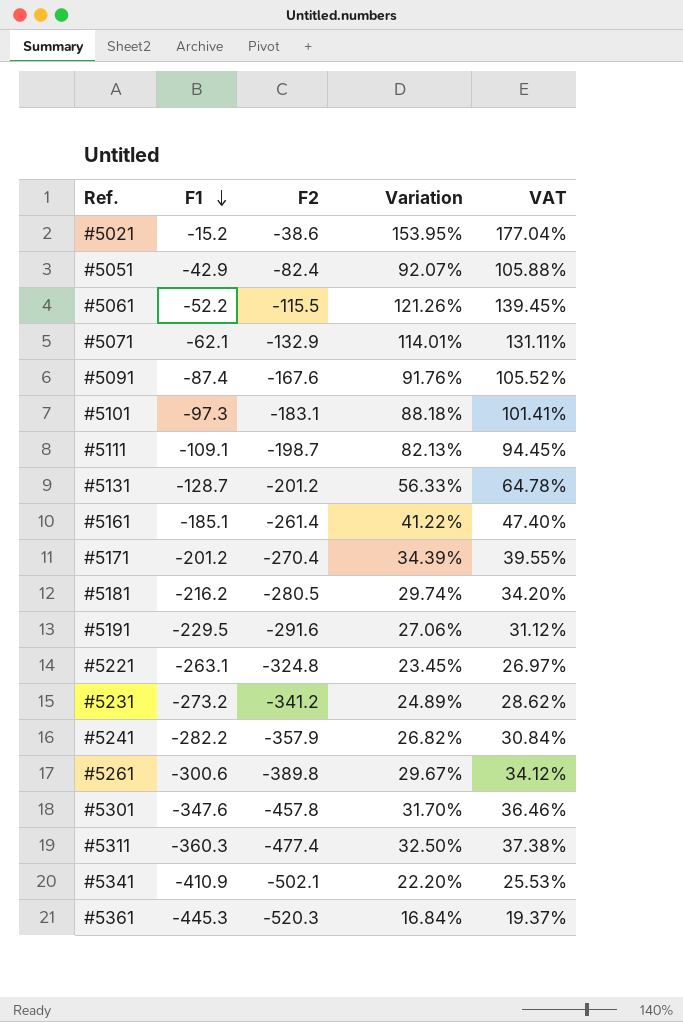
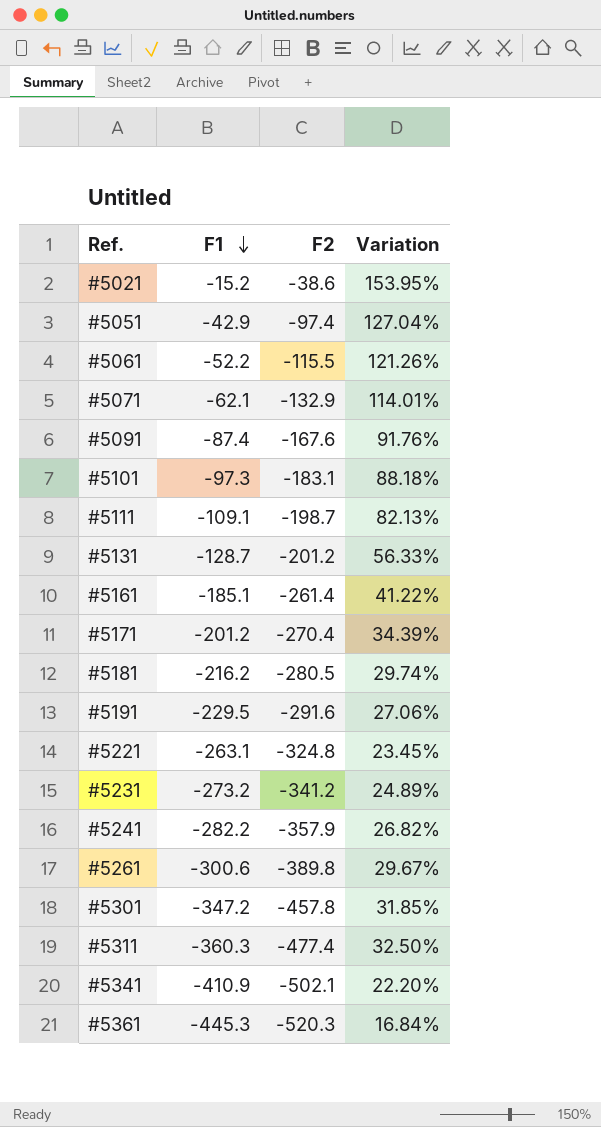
column VAT | formula: [Variation] * 1.15 -> none
#5051 | F2: -82.4 -> -97.4
#5051 | Variation: 92.07% -> 127.04%
#5301 | F1: -347.6 -> -347.2
#5301 | Variation: 31.70% -> 31.85%

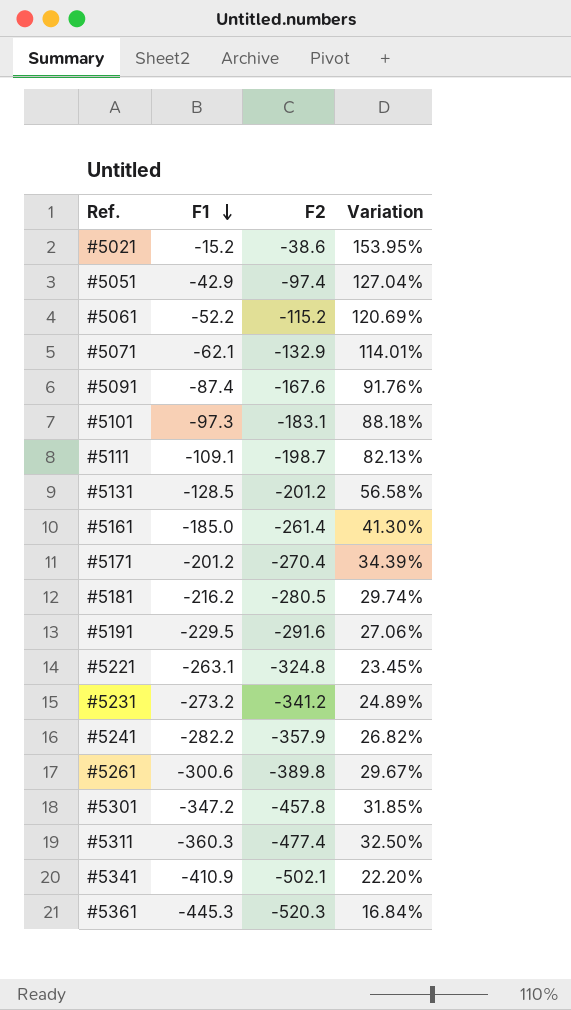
#5061 | F2: -115.5 -> -115.2
#5061 | Variation: 121.26% -> 120.69%
#5131 | F1: -128.7 -> -128.5
#5131 | Variation: 56.33% -> 56.58%
#5161 | F1: -185.1 -> -185.0
#5161 | Variation: 41.22% -> 41.30%

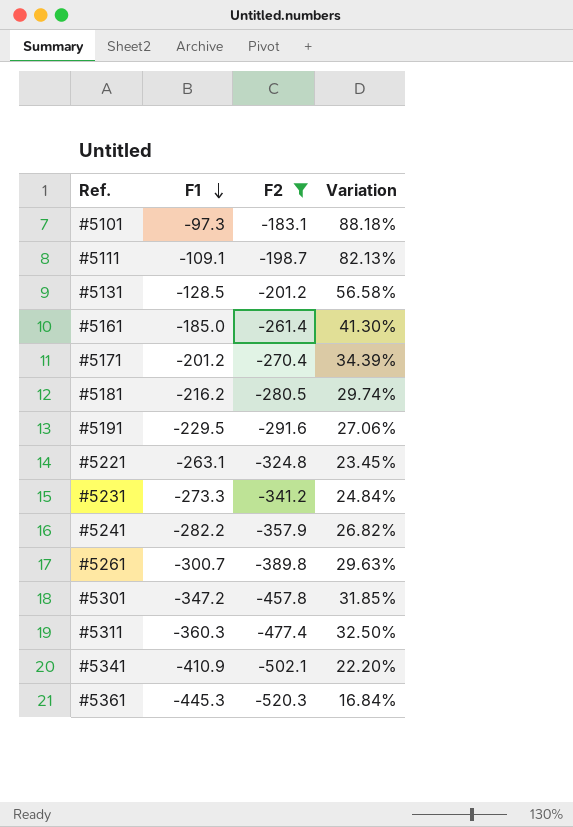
filter: none -> F2 <= -183.1
#5231 | F1: -273.2 -> -273.3
#5231 | Variation: 24.89% -> 24.84%
#5261 | F1: -300.6 -> -300.7
#5261 | Variation: 29.67% -> 29.63%

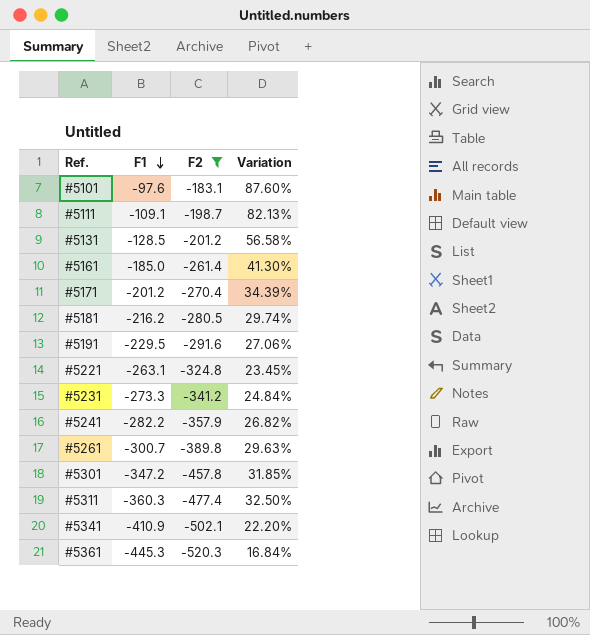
#5101 | F1: -97.3 -> -97.6
#5101 | Variation: 88.18% -> 87.60%

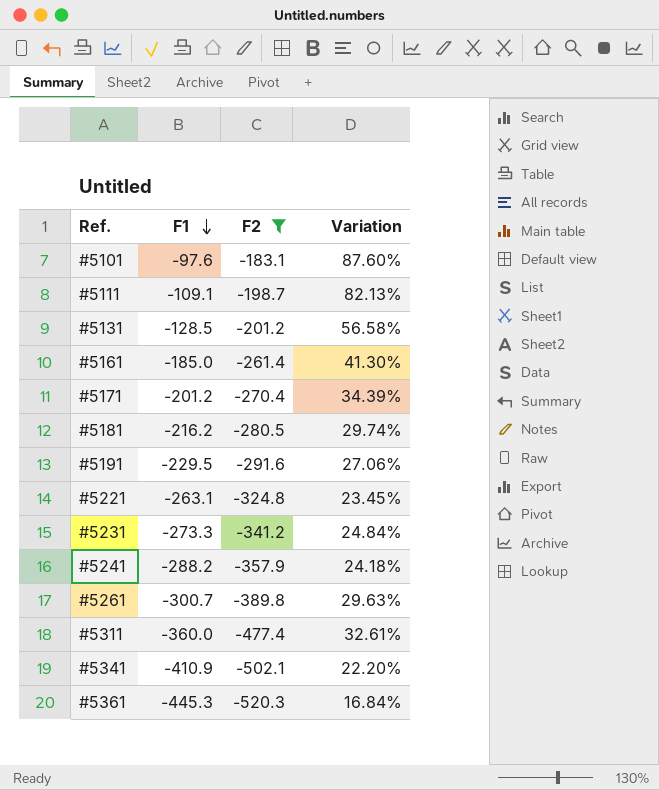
row #5301: -347.2 | -457.8 | 31.85% -> none
#5241 | F1: -282.2 -> -288.2
#5241 | Variation: 26.82% -> 24.18%
#5311 | F1: -360.3 -> -360.0
#5311 | Variation: 32.50% -> 32.61%

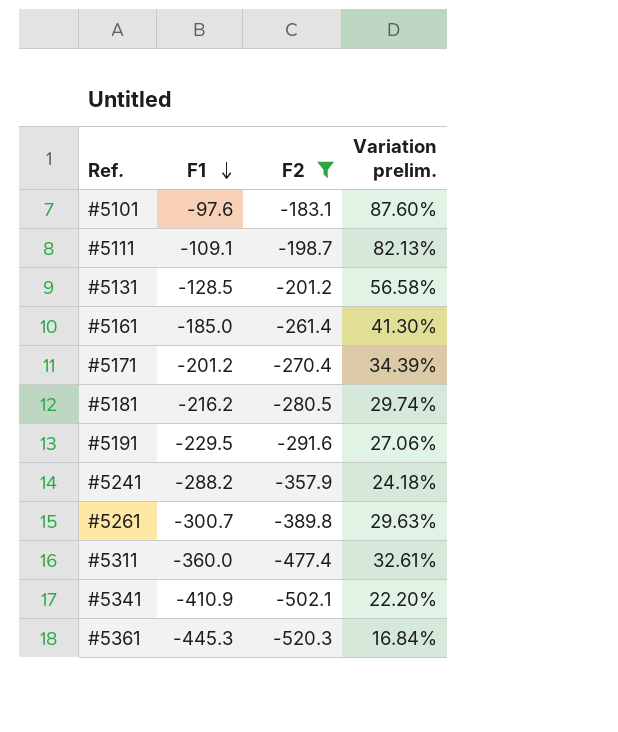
column name: Variation -> Variation prelim.
row #5221: -263.1 | -324.8 | 23.45% -> none
row #5231: -273.3 | -341.2 | 24.84% -> none

